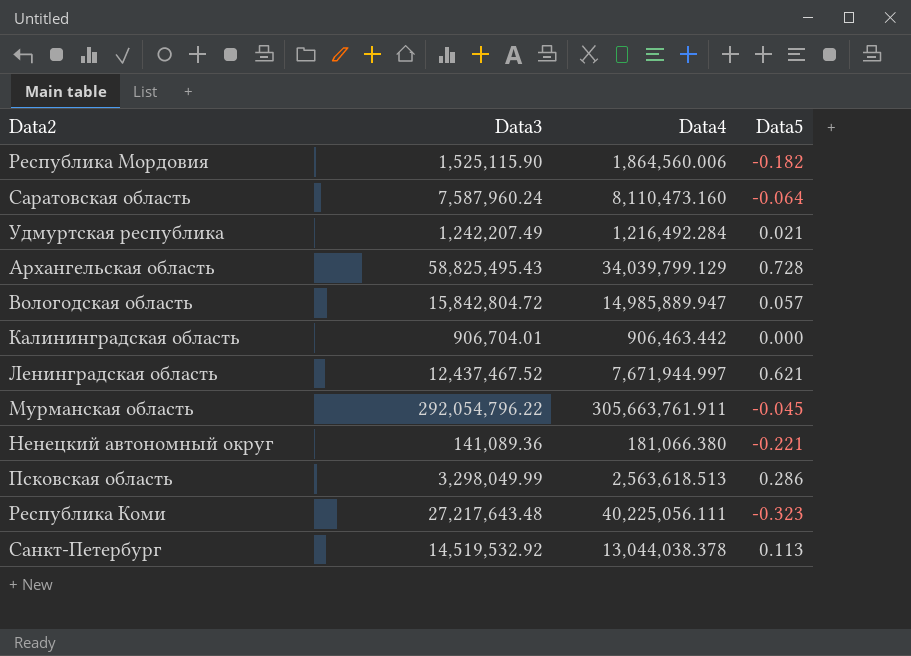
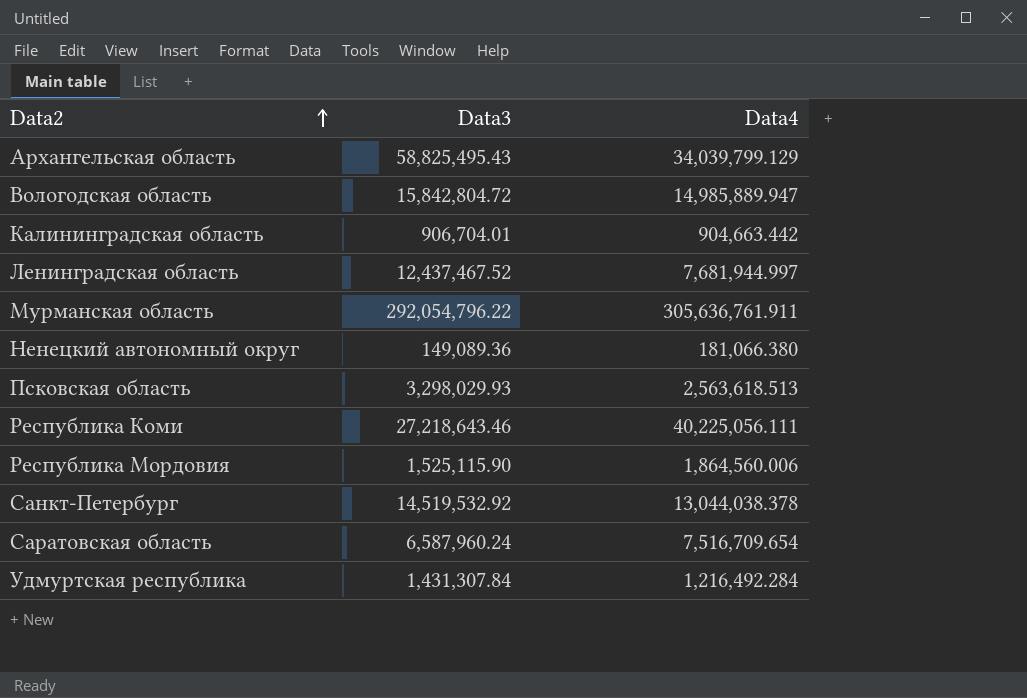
row order: none -> Data2 ascending
column Data5 | formula: ([Data3] - [Data4]) / [Data4] -> none
Калининградская область | Data4: 906,463.442 -> 904,663.442
Ленинградская область | Data4: 7,671,944.997 -> 7,681,944.997
Мурманская область | Data4: 305,663,761.911 -> 305,636,761.911
Ненецкий автономный округ | Data3: 141,089.36 -> 149,089.36
Псковская область | Data3: 3,298,049.99 -> 3,298,029.93
Республика Коми | Data3: 27,217,643.48 -> 27,218,643.46
Саратовская область | Data3: 7,587,960.24 -> 6,587,960.24
Саратовская область | Data4: 8,110,473.160 -> 7,516,709.654
Удмуртская республика | Data3: 1,242,207.49 -> 1,431,307.84

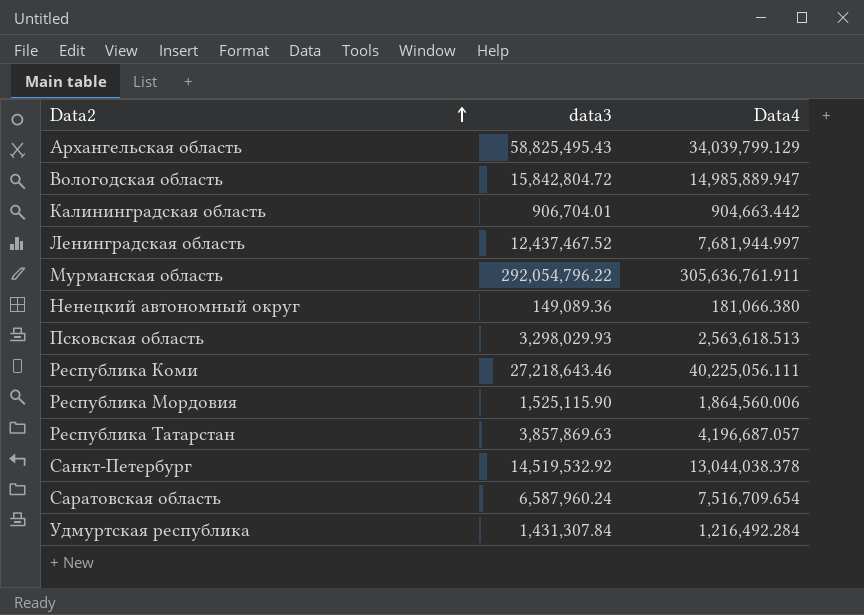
column name: Data3 -> data3
row Республика Татарстан: none -> 3,857,869.63 | 4,196,687.057

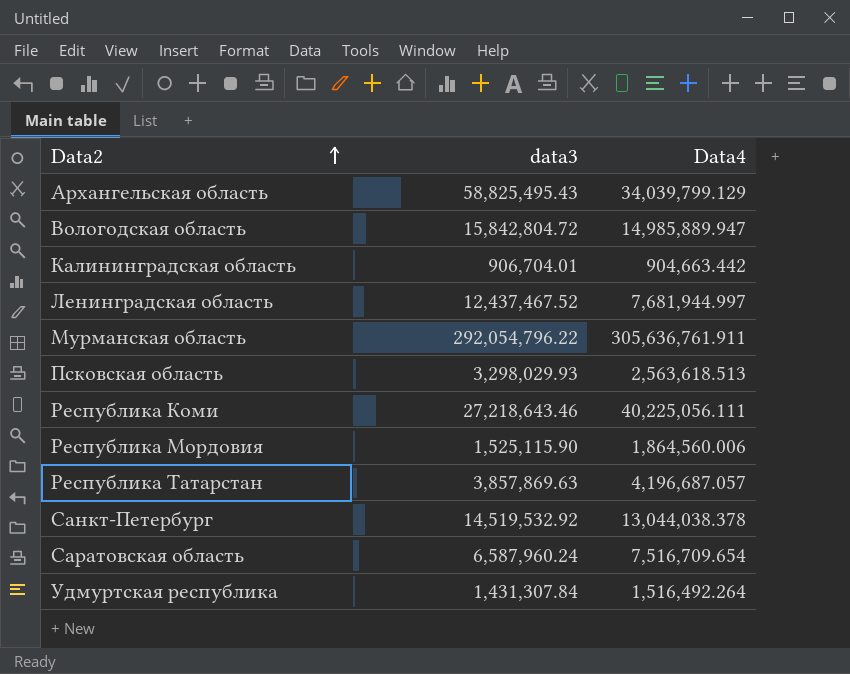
row Ненецкий автономный округ: 149,089.36 | 181,066.380 -> none
Удмуртская республика | Data4: 1,216,492.284 -> 1,516,492.264

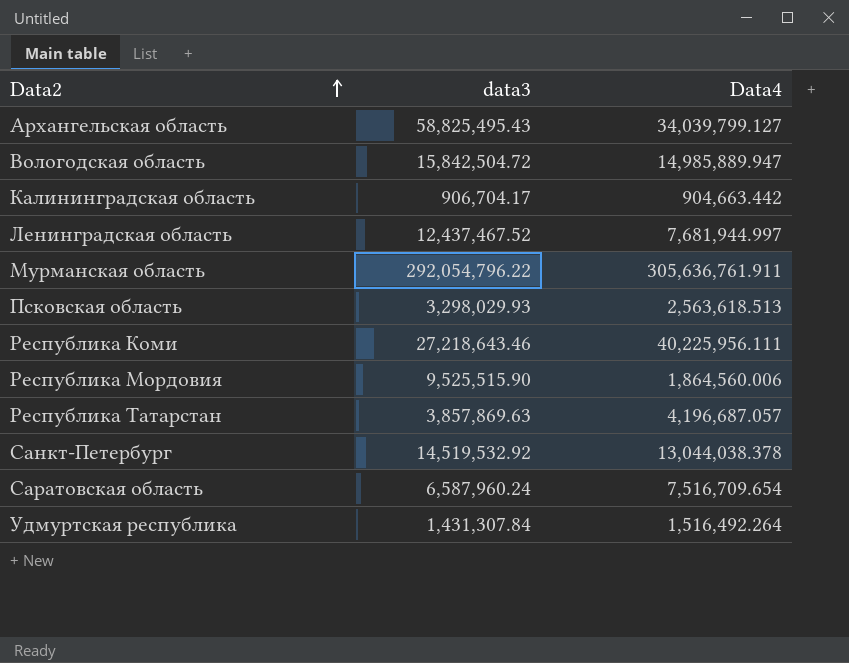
Архангельская область | Data4: 34,039,799.129 -> 34,039,799.127
Вологодская область | data3: 15,842,804.72 -> 15,842,504.72
Калининградская область | data3: 906,704.01 -> 906,704.17
Республика Коми | Data4: 40,225,056.111 -> 40,225,956.111
Республика Мордовия | data3: 1,525,115.90 -> 9,525,515.90

